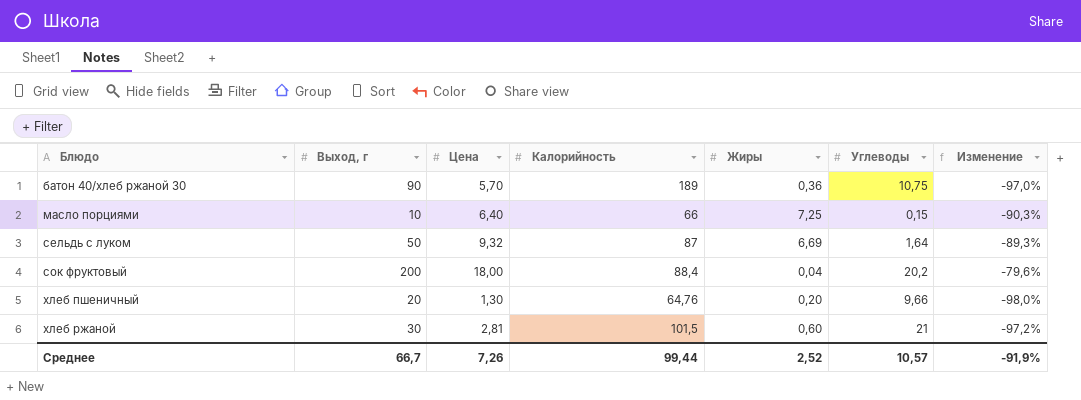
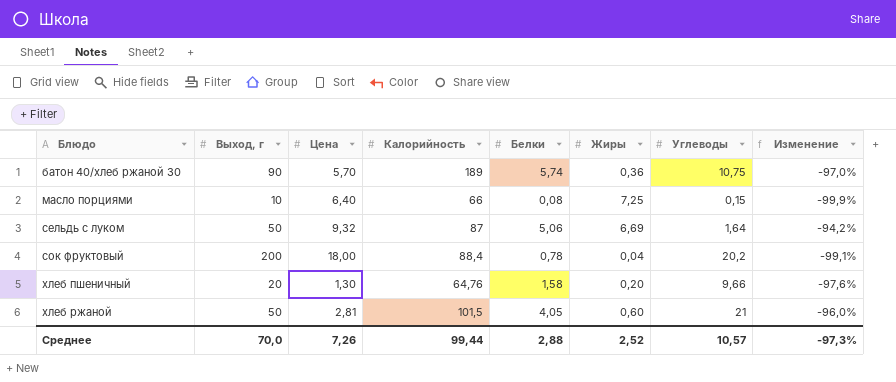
column Белки | position: none -> 5
column Изменение | formula: ([Цена] - [Калорийность]) / [Калорийность] -> ([Белки] - [Калорийность]) / [Калорийность]
хлеб ржаной | Выход, г: 30 -> 50
Среднее | Выход, г: 66,7 -> 70,0
Среднее | Изменение: -91,9% -> -97,3%

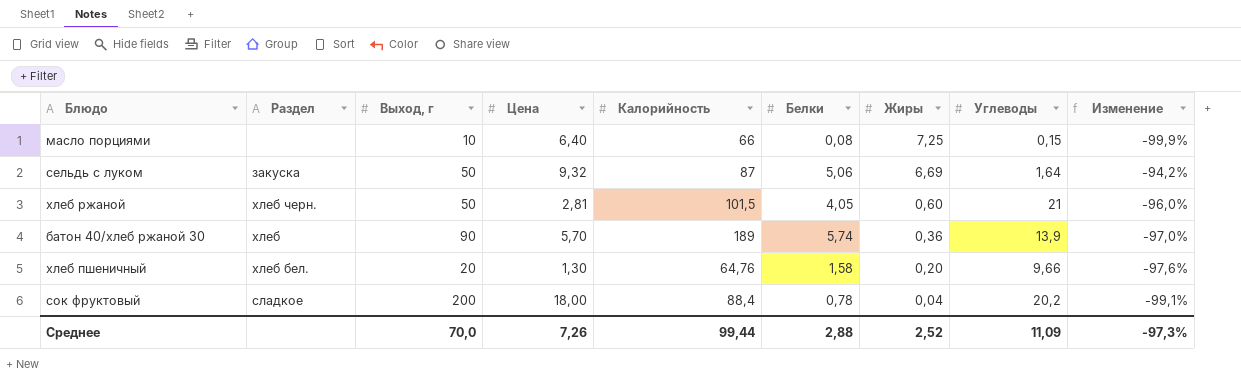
row order: Блюдо ascending -> Жиры descending
column Раздел | position: none -> 2
батон 40/хлеб ржаной 30 | Углеводы: 10,75 -> 13,9
Среднее | Углеводы: 10,57 -> 11,09

